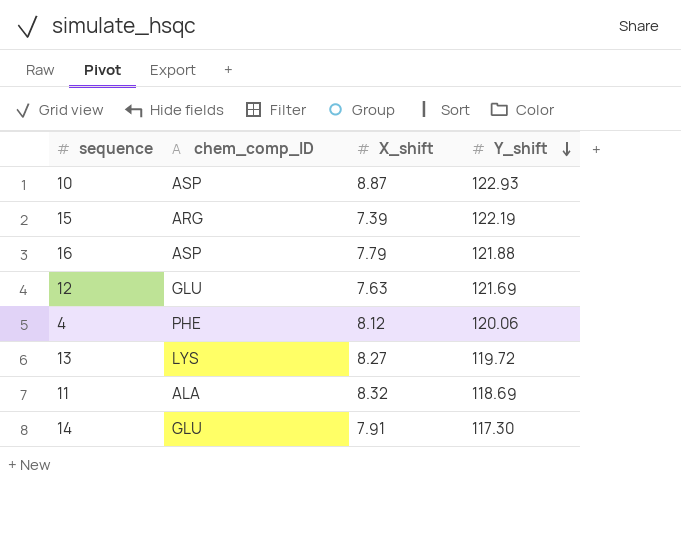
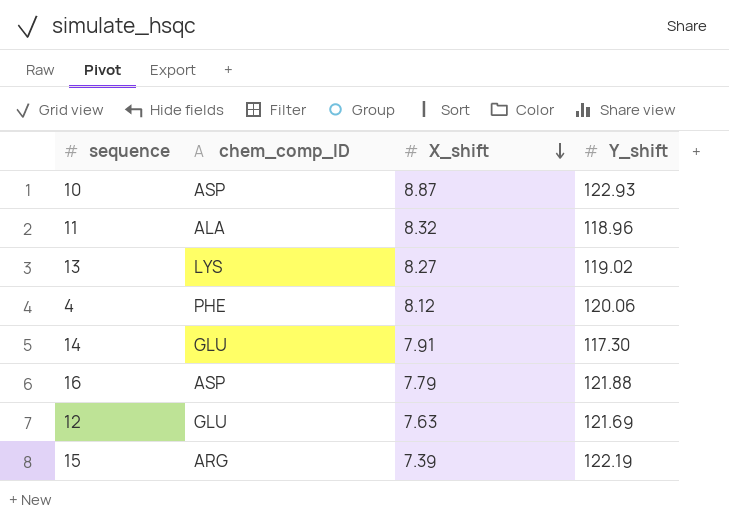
row order: Y_shift descending -> X_shift descending
11 | Y_shift: 118.69 -> 118.96
13 | Y_shift: 119.72 -> 119.02

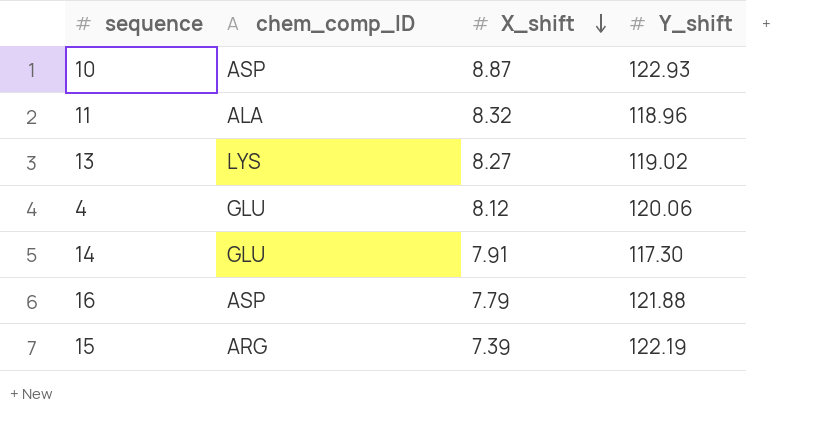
row 12: GLU | 7.63 | 121.69 -> none
4 | chem_comp_ID: PHE -> GLU

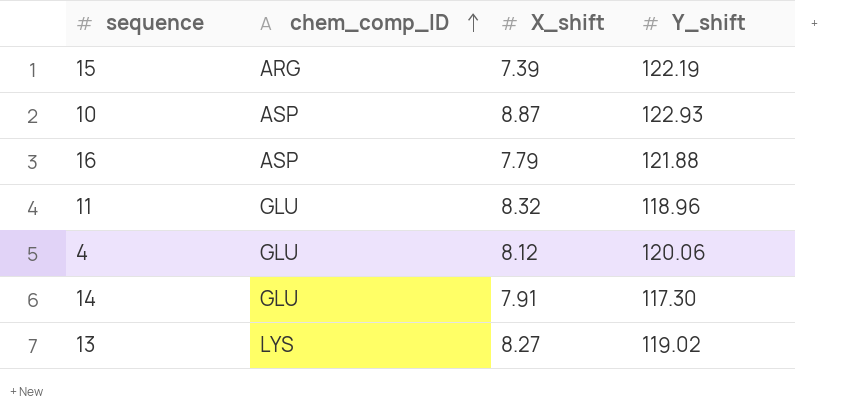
row order: X_shift descending -> chem_comp_ID ascending
11 | chem_comp_ID: ALA -> GLU

